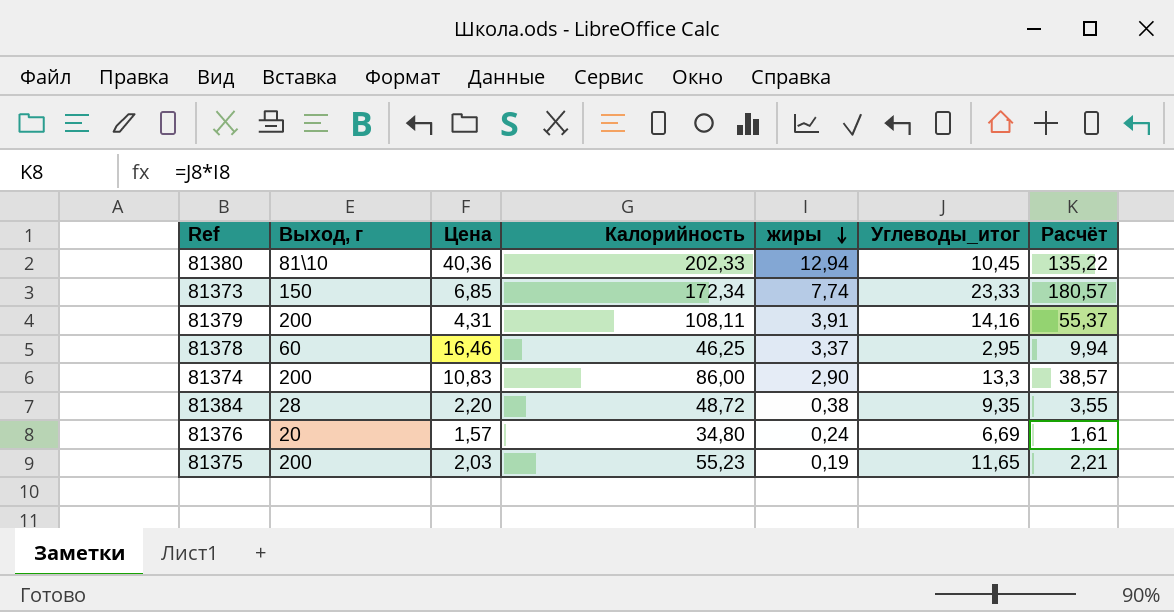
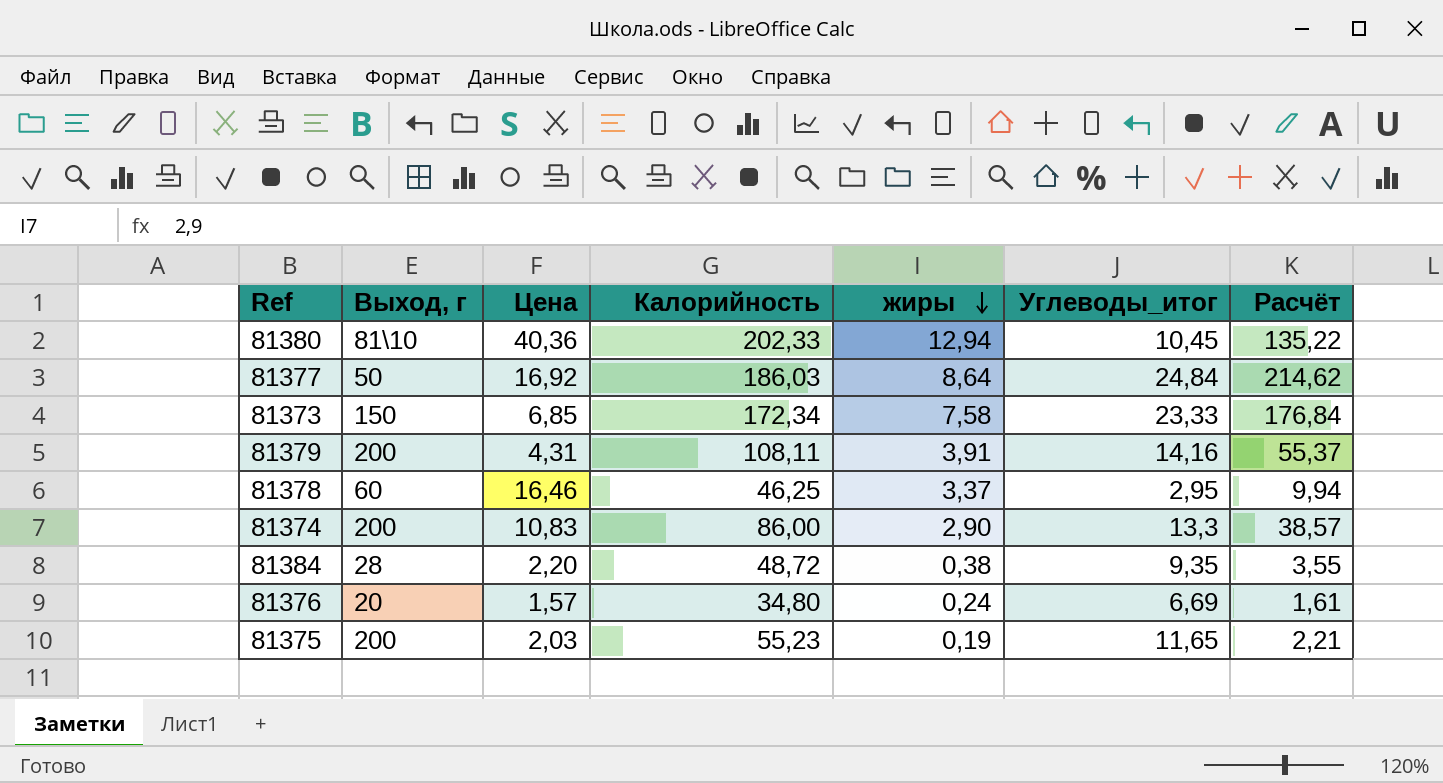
row 81377: none -> 50 | 16,92 | 186,03 | 8,64 | 24,84 | 214,62
81373 | жиры: 7,74 -> 7,58
81373 | Расчёт: 180,57 -> 176,84

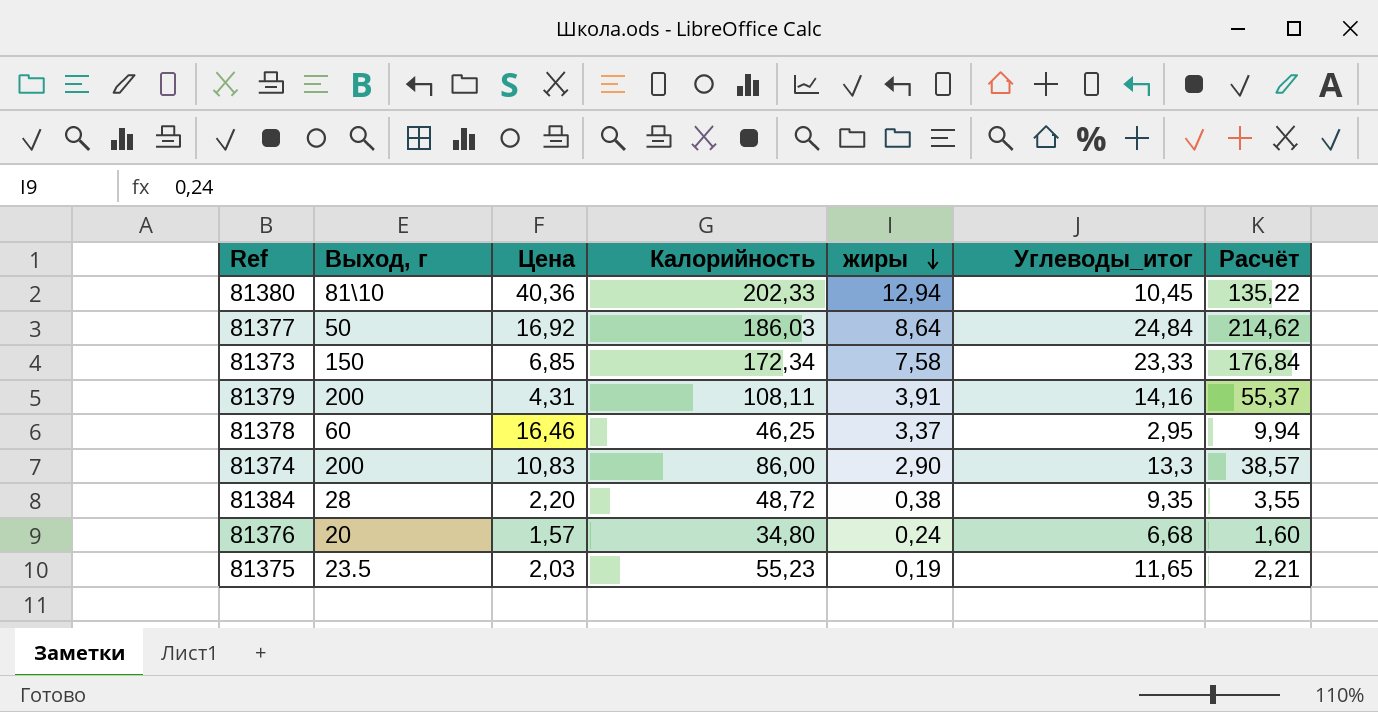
81376 | Углеводы_итог: 6,69 -> 6,68
81376 | Расчёт: 1,61 -> 1,60
81375 | Выход, г: 200 -> 23.5

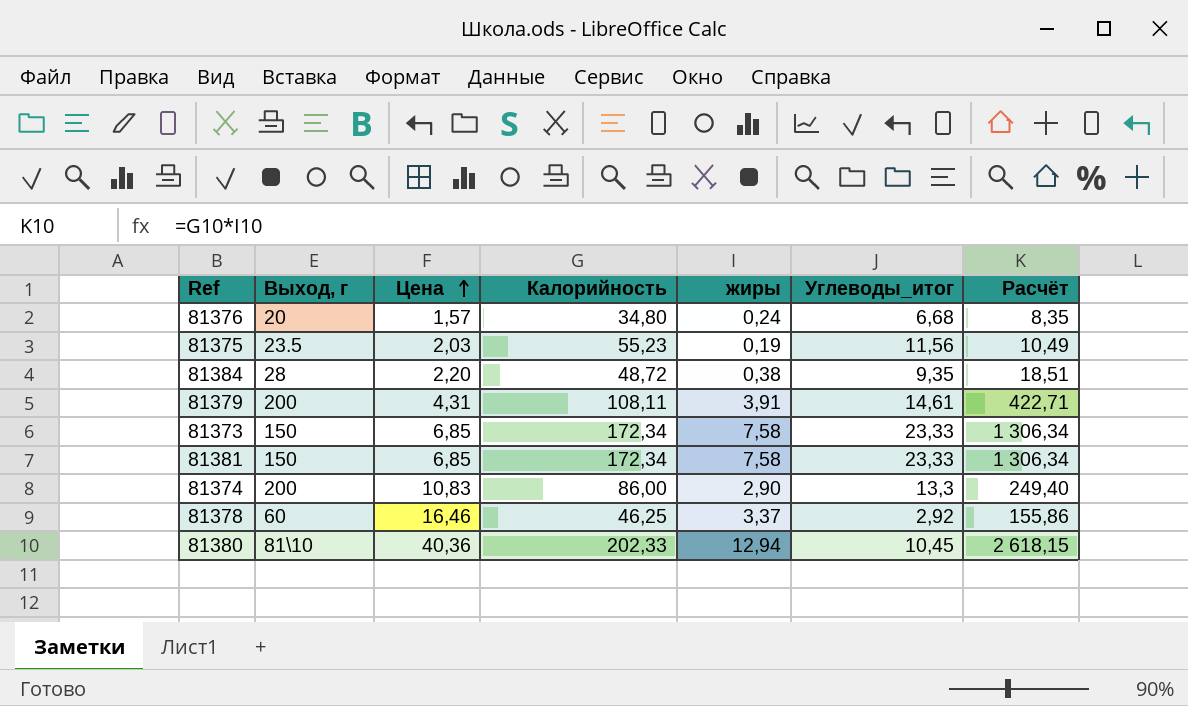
row order: жиры descending -> Цена ascending
column Расчёт | formula: [жиры] * [Углеводы_итог] -> [Калорийность] * [жиры]
row 81377: 50 | 16,92 | 186,03 | 8,64 | 24,84 | 214,62 -> none
81375 | Углеводы_итог: 11,65 -> 11,56
81379 | Углеводы_итог: 14,16 -> 14,61
row 81381: none -> 150 | 6,85 | 172,34 | 7,58 | 23,33 | 1 306,34
81378 | Углеводы_итог: 2,95 -> 2,92

